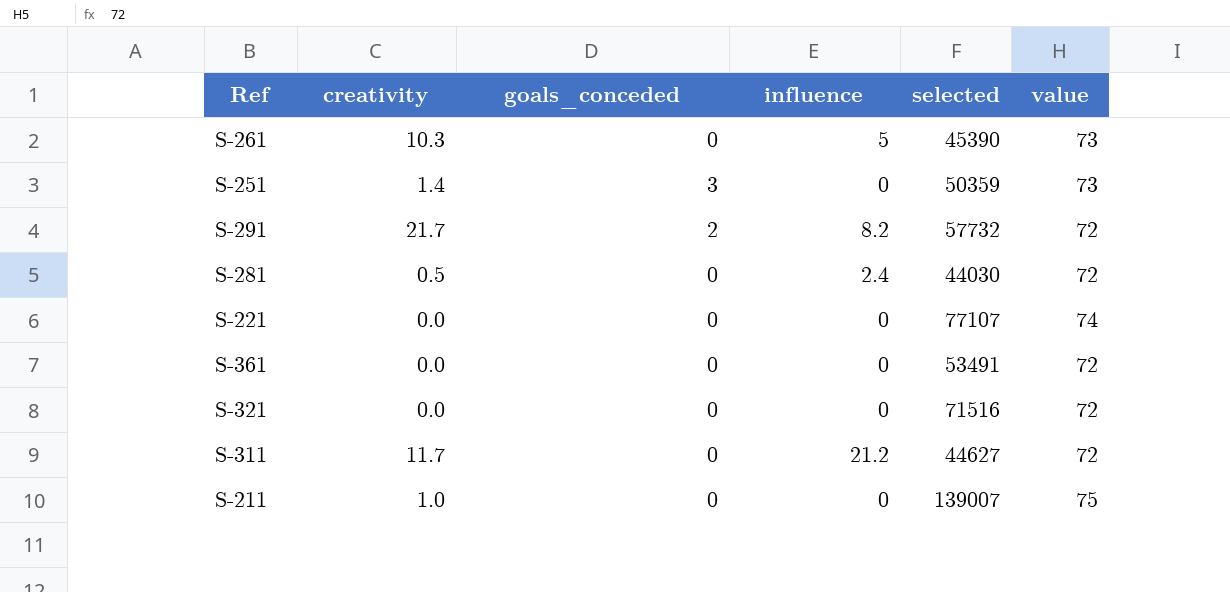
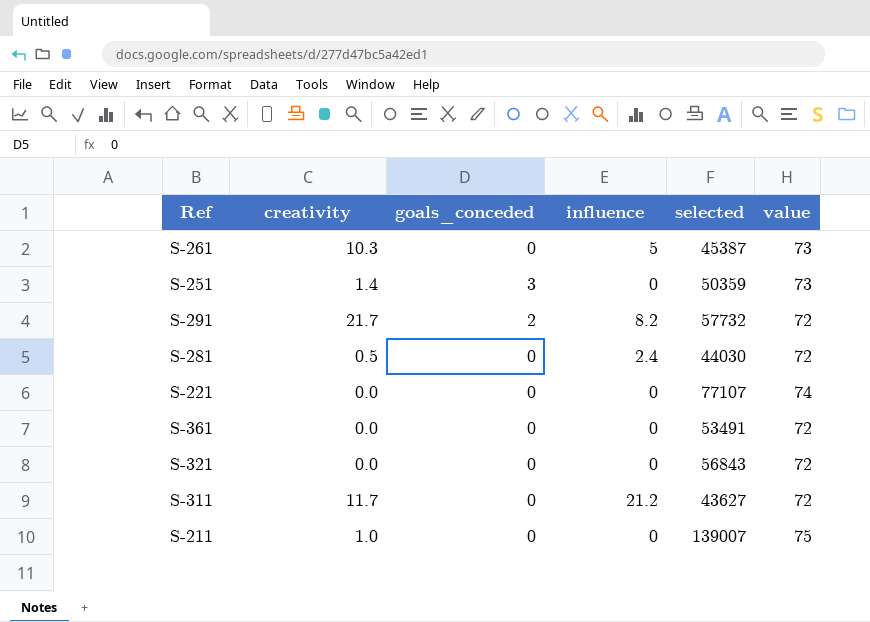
S-261 | selected: 45390 -> 45387
S-321 | selected: 71516 -> 56843
S-311 | selected: 44627 -> 43627

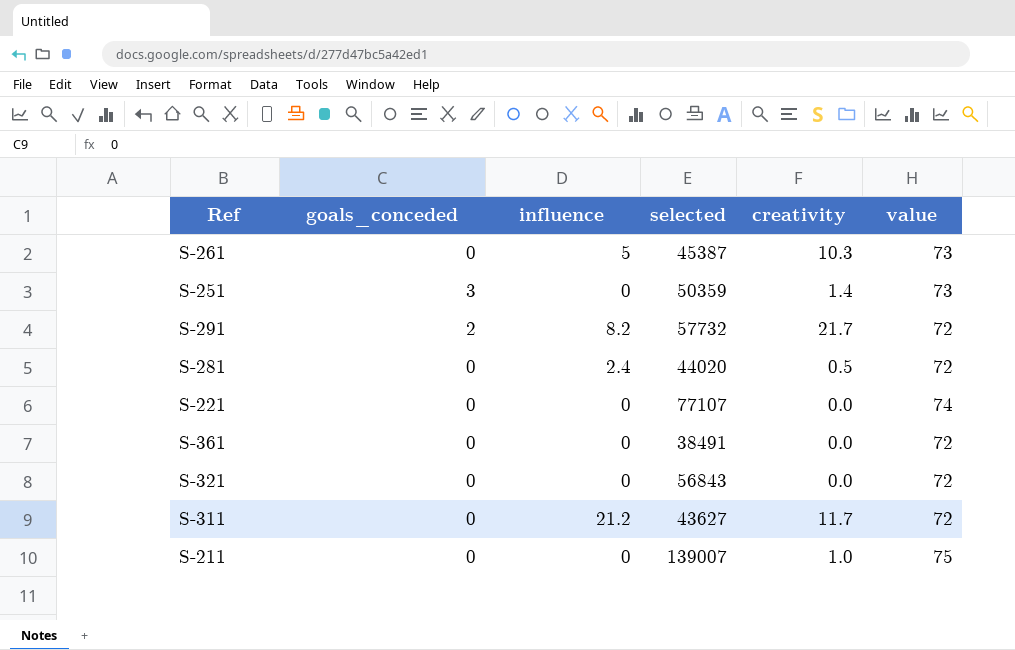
column creativity | position: 2 -> 5
S-281 | selected: 44030 -> 44020
S-361 | selected: 53491 -> 38491

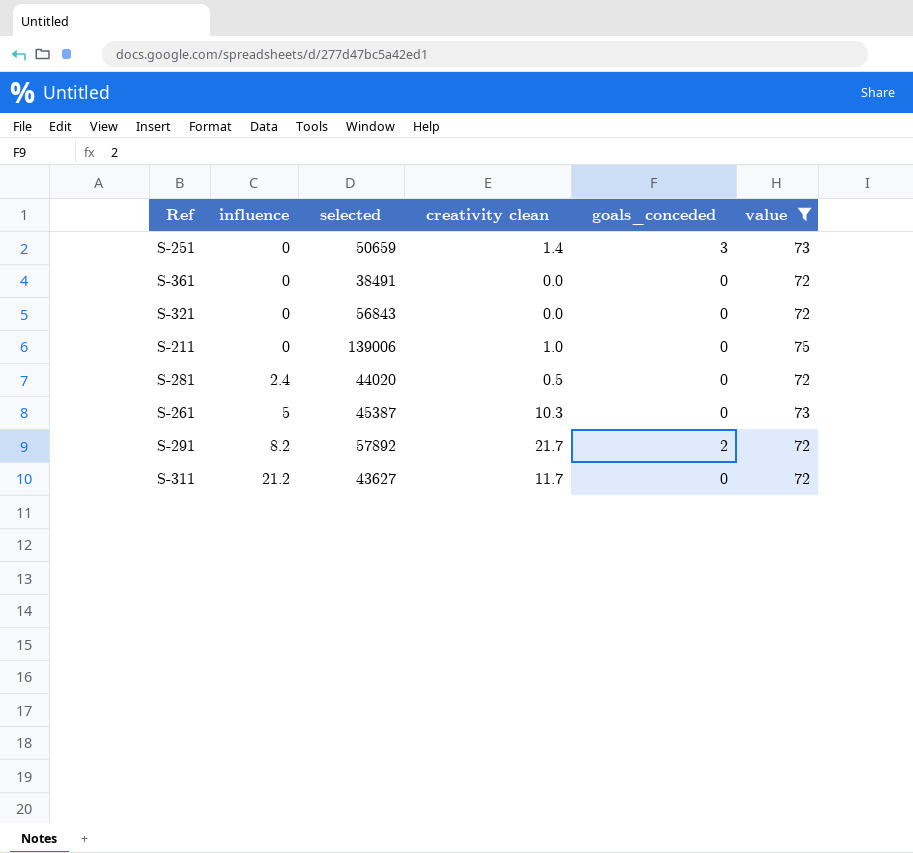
filter: none -> value != 74
row order: none -> influence ascending
column name: creativity -> creativity clean
column goals_conceded | position: 2 -> 5
S-251 | selected: 50359 -> 50659
S-211 | selected: 139007 -> 139006
S-291 | selected: 57732 -> 57892

